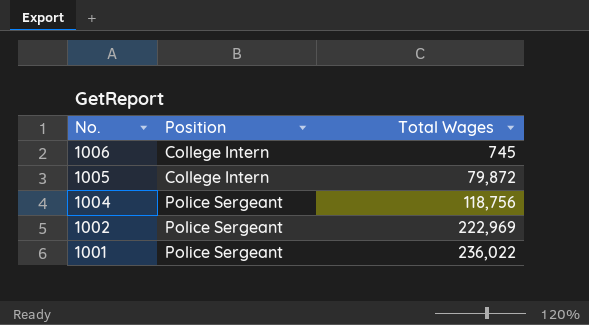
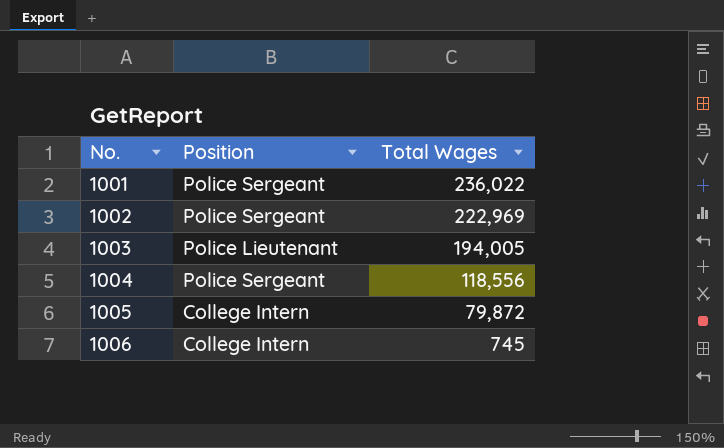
row order: No. descending -> No. ascending
row 1003: none -> Police Lieutenant | 194,005
1004 | Total Wages: 118,756 -> 118,556

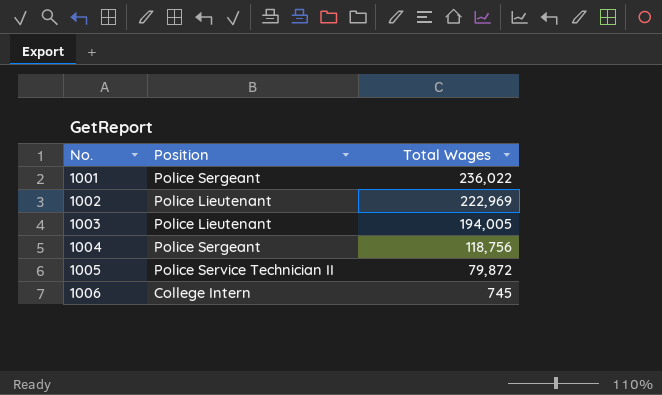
1002 | Position: Police Sergeant -> Police Lieutenant
1004 | Total Wages: 118,556 -> 118,756
1005 | Position: College Intern -> Police Service Technician II

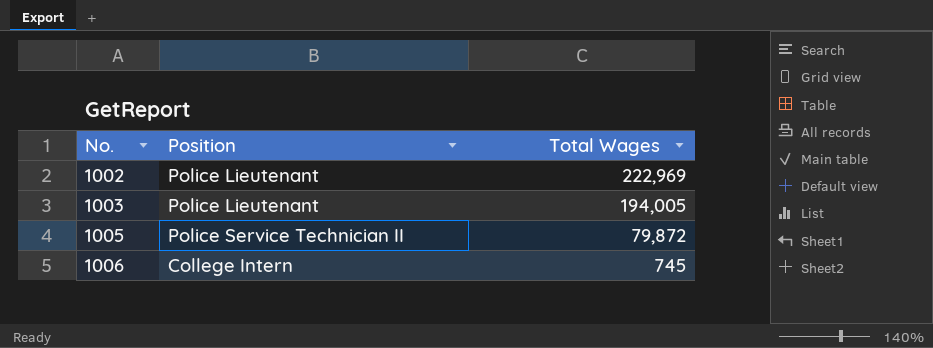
row 1001: Police Sergeant | 236,022 -> none
row 1004: Police Sergeant | 118,756 -> none

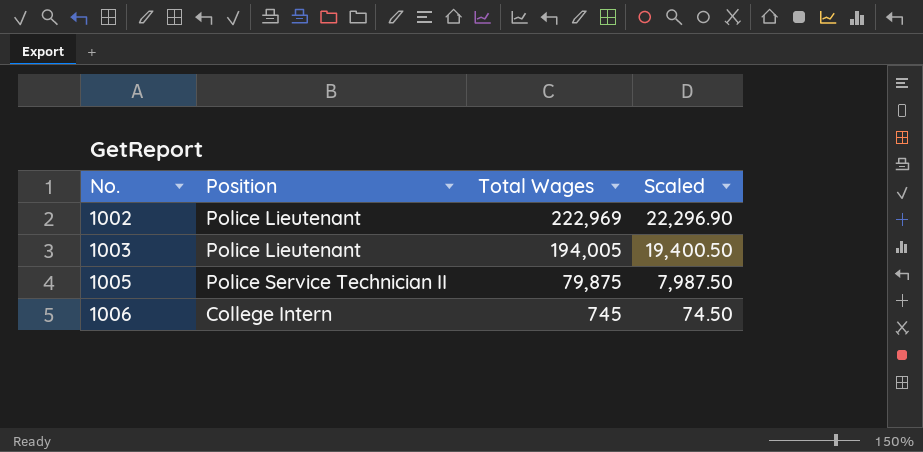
column Scaled | formula: none -> [Total Wages] * 0.1
1005 | Total Wages: 79,872 -> 79,875

